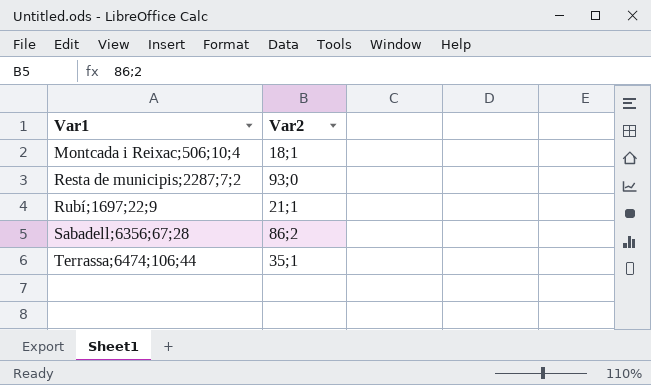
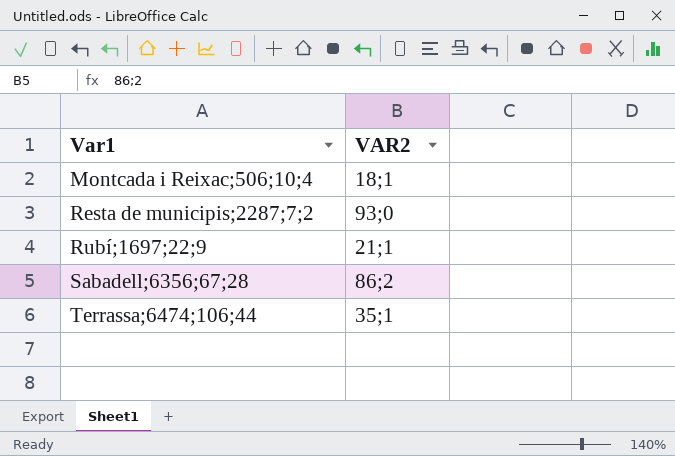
column name: Var2 -> VAR2

